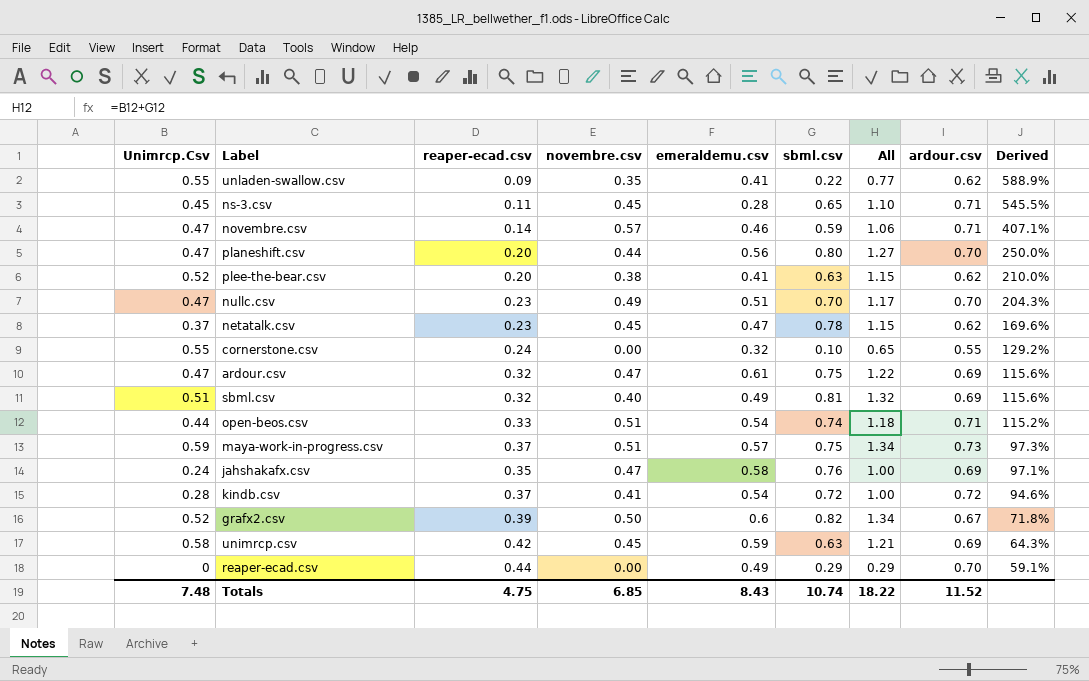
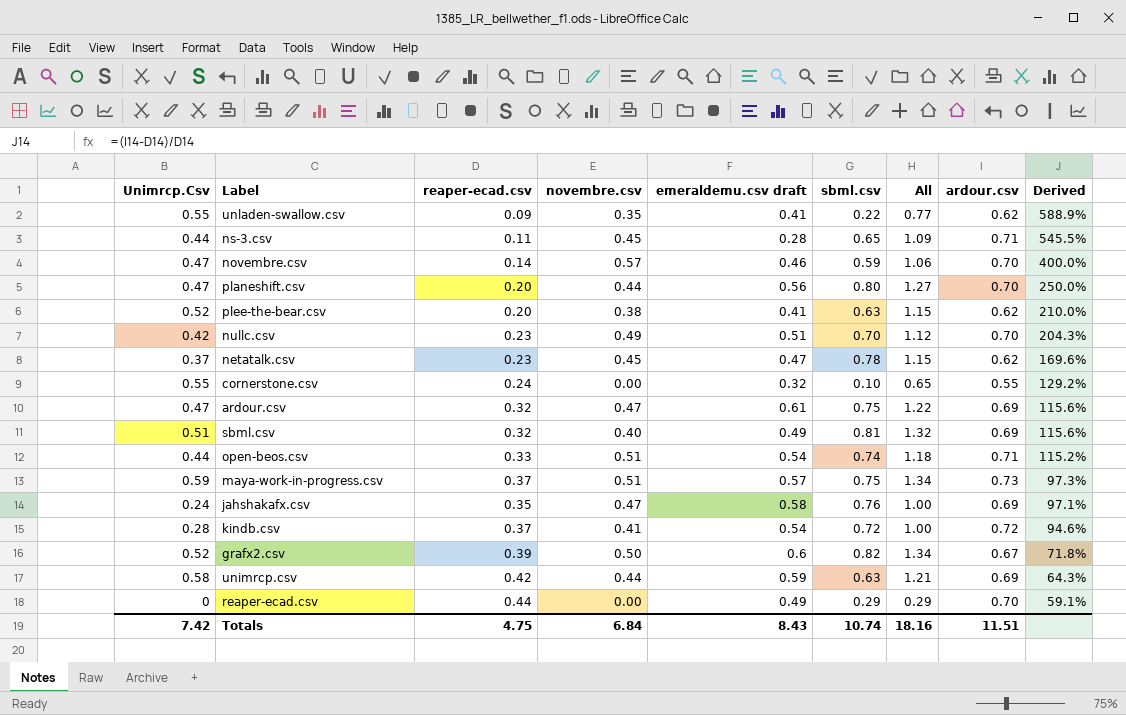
column name: emeraldemu.csv -> emeraldemu.csv draft
ns-3.csv | Unimrcp.Csv: 0.45 -> 0.44
ns-3.csv | All: 1.10 -> 1.09
novembre.csv | ardour.csv: 0.71 -> 0.70
novembre.csv | Derived: 407.1% -> 400.0%
nullc.csv | Unimrcp.Csv: 0.47 -> 0.42
nullc.csv | All: 1.17 -> 1.12
unimrcp.csv | novembre.csv: 0.45 -> 0.44
Totals | Unimrcp.Csv: 7.48 -> 7.42
Totals | novembre.csv: 6.85 -> 6.84
Totals | All: 18.22 -> 18.16
Totals | ardour.csv: 11.52 -> 11.51

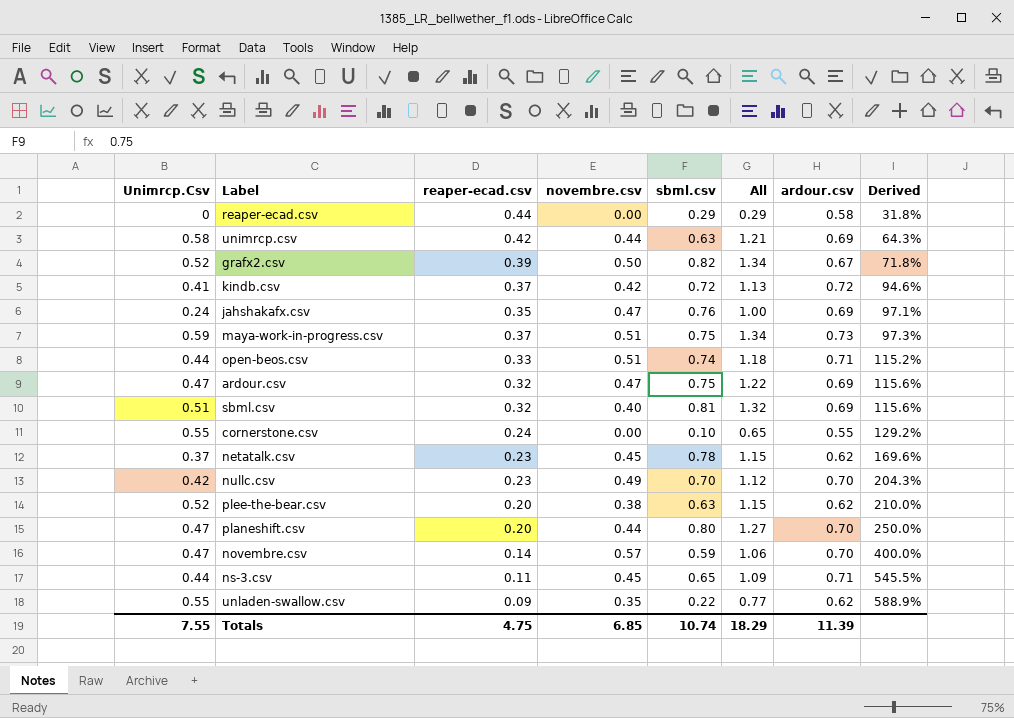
row order: Derived descending -> Derived ascending
column emeraldemu.csv draft | position: 5 -> none
reaper-ecad.csv | ardour.csv: 0.70 -> 0.58
reaper-ecad.csv | Derived: 59.1% -> 31.8%
kindb.csv | Unimrcp.Csv: 0.28 -> 0.41
kindb.csv | novembre.csv: 0.41 -> 0.42
kindb.csv | All: 1.00 -> 1.13
Totals | Unimrcp.Csv: 7.42 -> 7.55
Totals | novembre.csv: 6.84 -> 6.85
Totals | All: 18.16 -> 18.29
Totals | ardour.csv: 11.51 -> 11.39

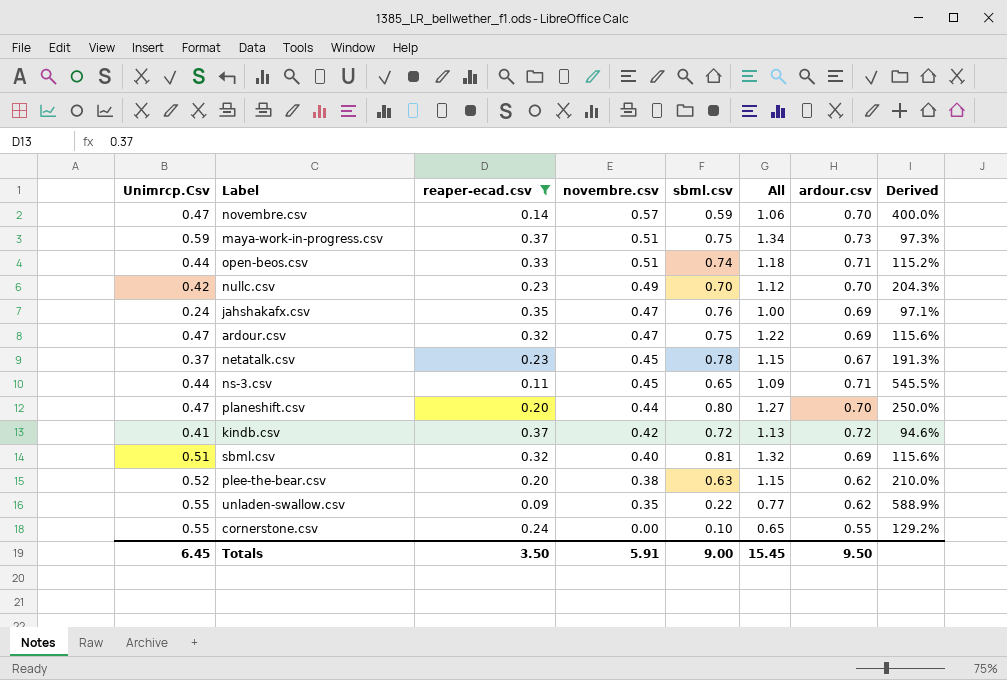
filter: none -> reaper-ecad.csv <= 0.37
row order: Derived ascending -> novembre.csv descending
netatalk.csv | ardour.csv: 0.62 -> 0.67
netatalk.csv | Derived: 169.6% -> 191.3%
Totals | Unimrcp.Csv: 7.55 -> 6.45
Totals | reaper-ecad.csv: 4.75 -> 3.50
Totals | novembre.csv: 6.85 -> 5.91
Totals | sbml.csv: 10.74 -> 9.00
Totals | All: 18.29 -> 15.45
Totals | ardour.csv: 11.39 -> 9.50

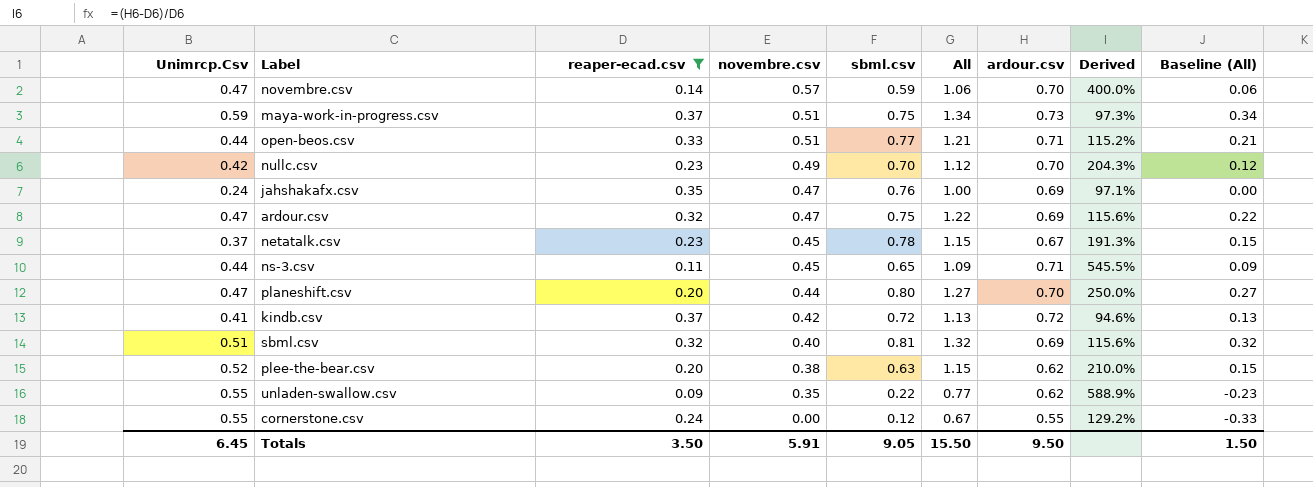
column Baseline (All) | formula: none -> [All] - 1
open-beos.csv | sbml.csv: 0.74 -> 0.77
open-beos.csv | All: 1.18 -> 1.21
cornerstone.csv | sbml.csv: 0.10 -> 0.12
cornerstone.csv | All: 0.65 -> 0.67
Totals | sbml.csv: 9.00 -> 9.05
Totals | All: 15.45 -> 15.50

